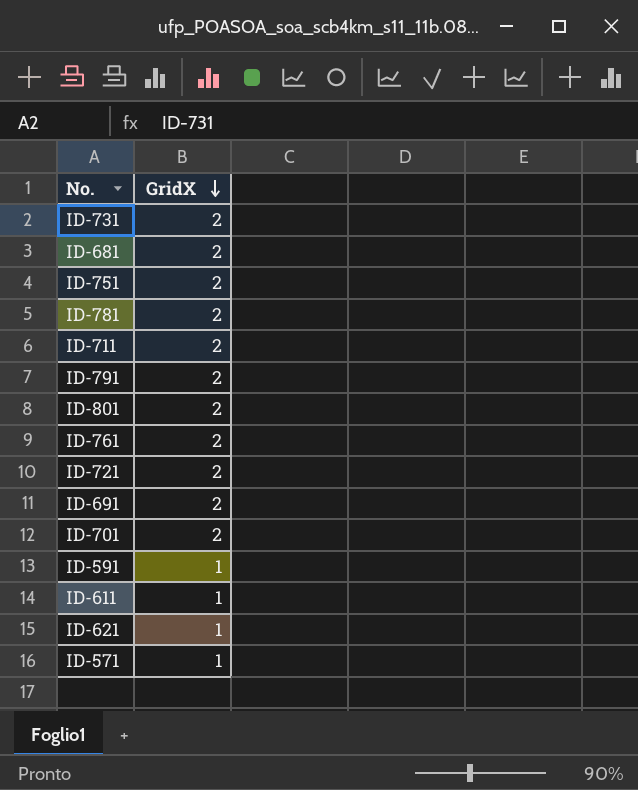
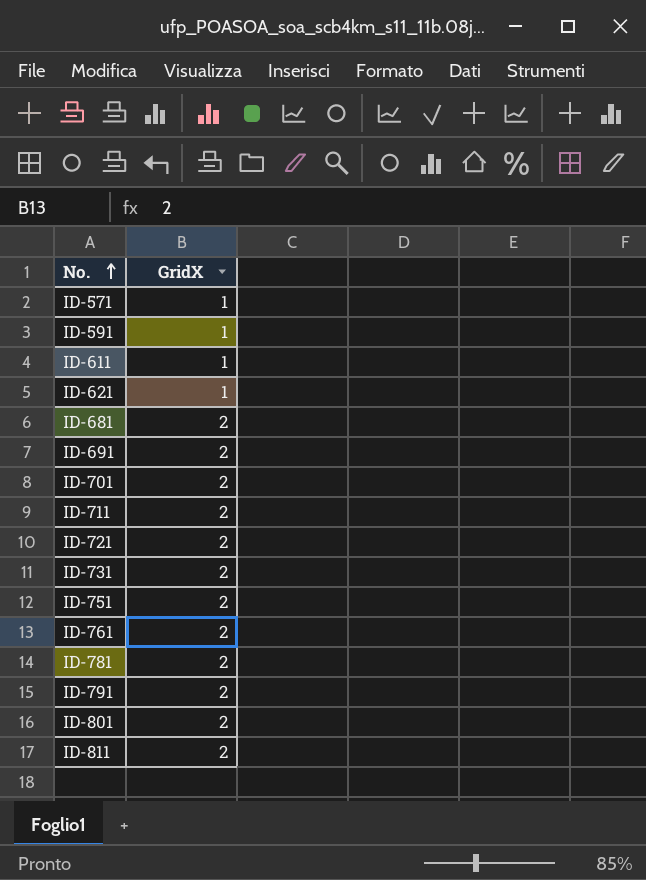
row order: GridX descending -> No. ascending
row ID-811: none -> 2

